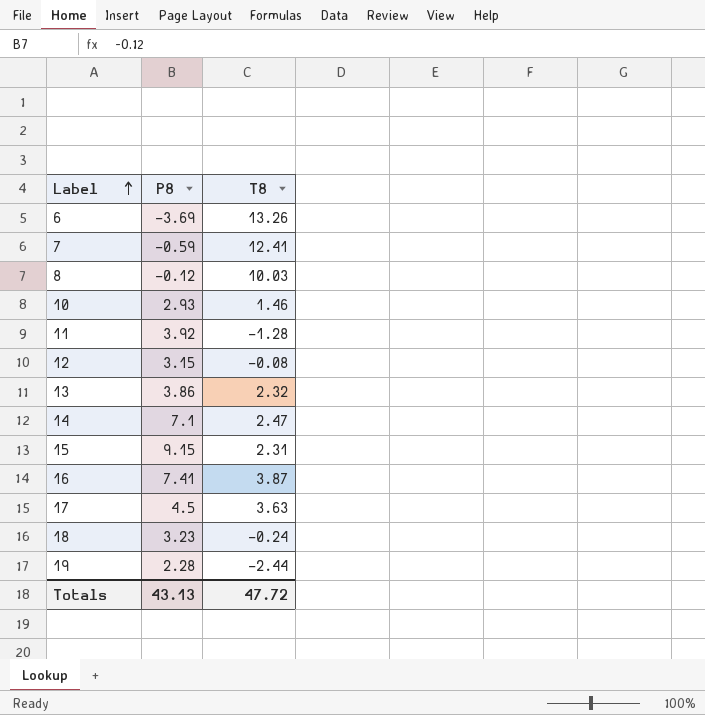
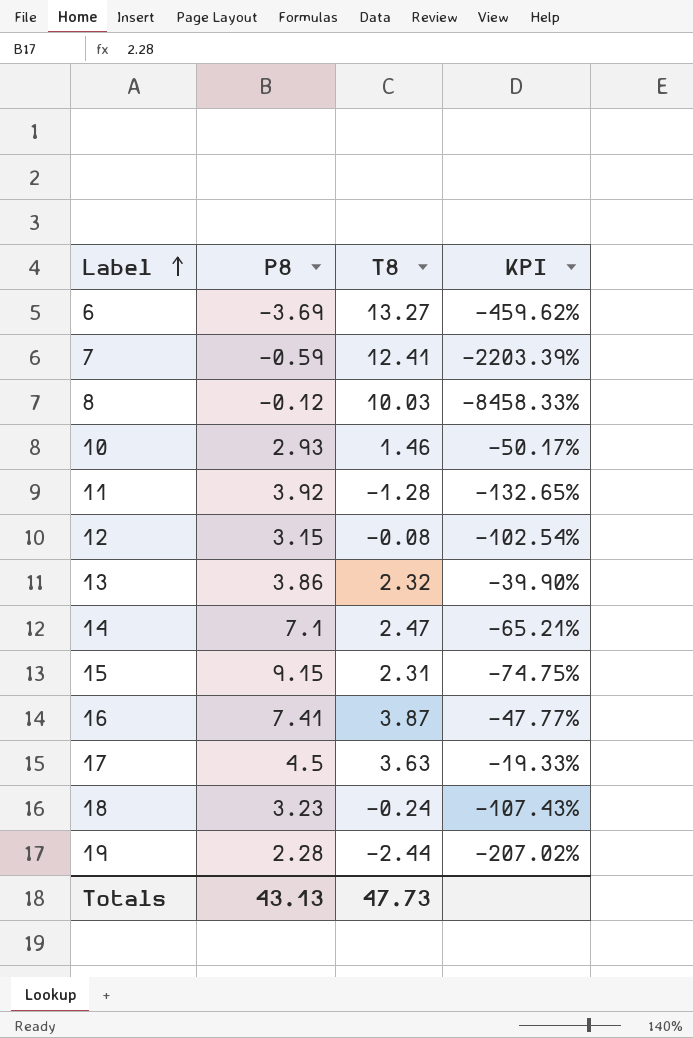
column KPI | formula: none -> ([T8] - [P8]) / [P8]
6 | T8: 13.26 -> 13.27
Totals | T8: 47.72 -> 47.73

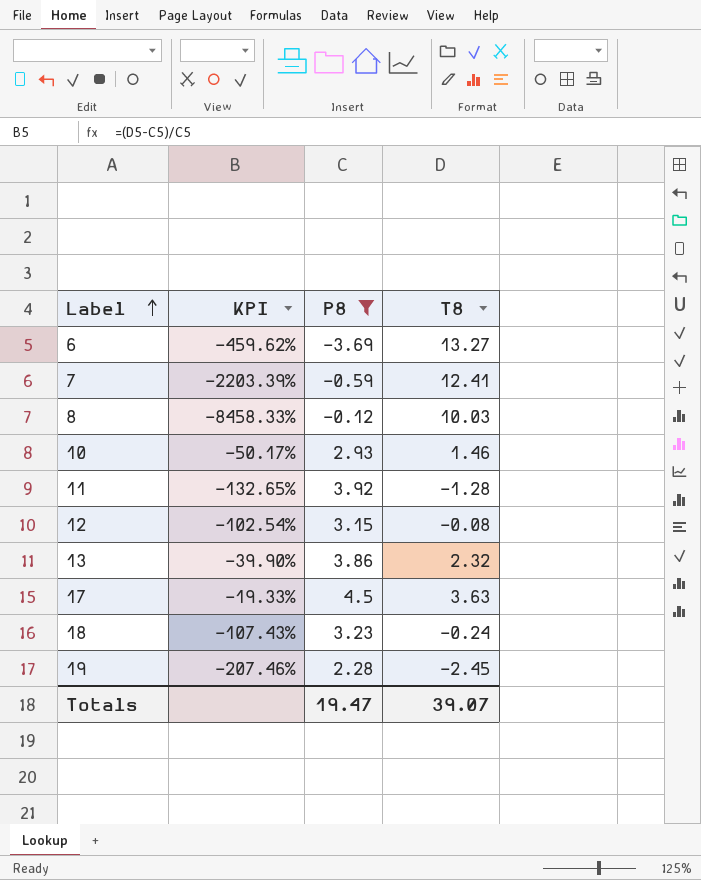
filter: none -> P8 <= 4.5
column KPI | position: 4 -> 2
19 | KPI: -207.02% -> -207.46%
19 | T8: -2.44 -> -2.45
Totals | P8: 43.13 -> 19.47
Totals | T8: 47.73 -> 39.07

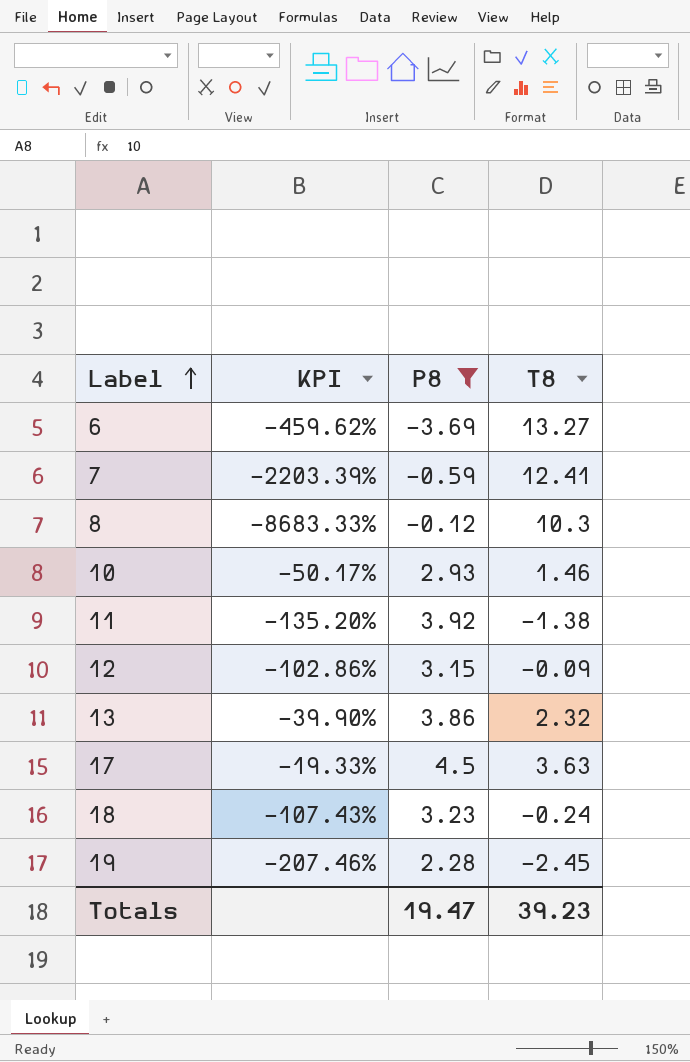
8 | KPI: -8458.33% -> -8683.33%
8 | T8: 10.03 -> 10.3
11 | KPI: -132.65% -> -135.20%
11 | T8: -1.28 -> -1.38
12 | KPI: -102.54% -> -102.86%
12 | T8: -0.08 -> -0.09
Totals | T8: 39.07 -> 39.23

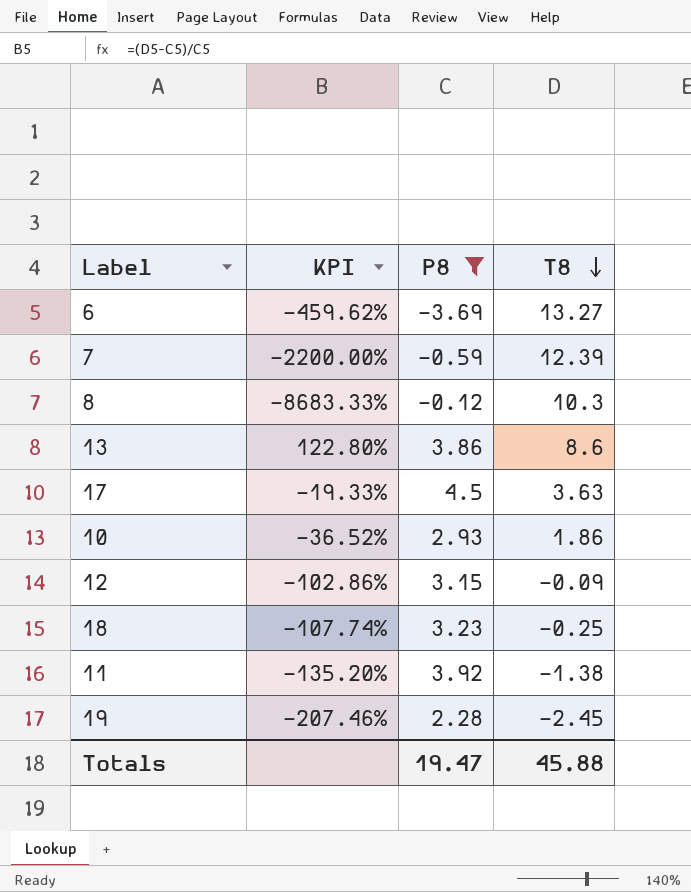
row order: Label ascending -> T8 descending
7 | KPI: -2203.39% -> -2200.00%
7 | T8: 12.41 -> 12.39
13 | KPI: -39.90% -> 122.80%
13 | T8: 2.32 -> 8.6
10 | KPI: -50.17% -> -36.52%
10 | T8: 1.46 -> 1.86
18 | KPI: -107.43% -> -107.74%
18 | T8: -0.24 -> -0.25
Totals | T8: 39.23 -> 45.88

